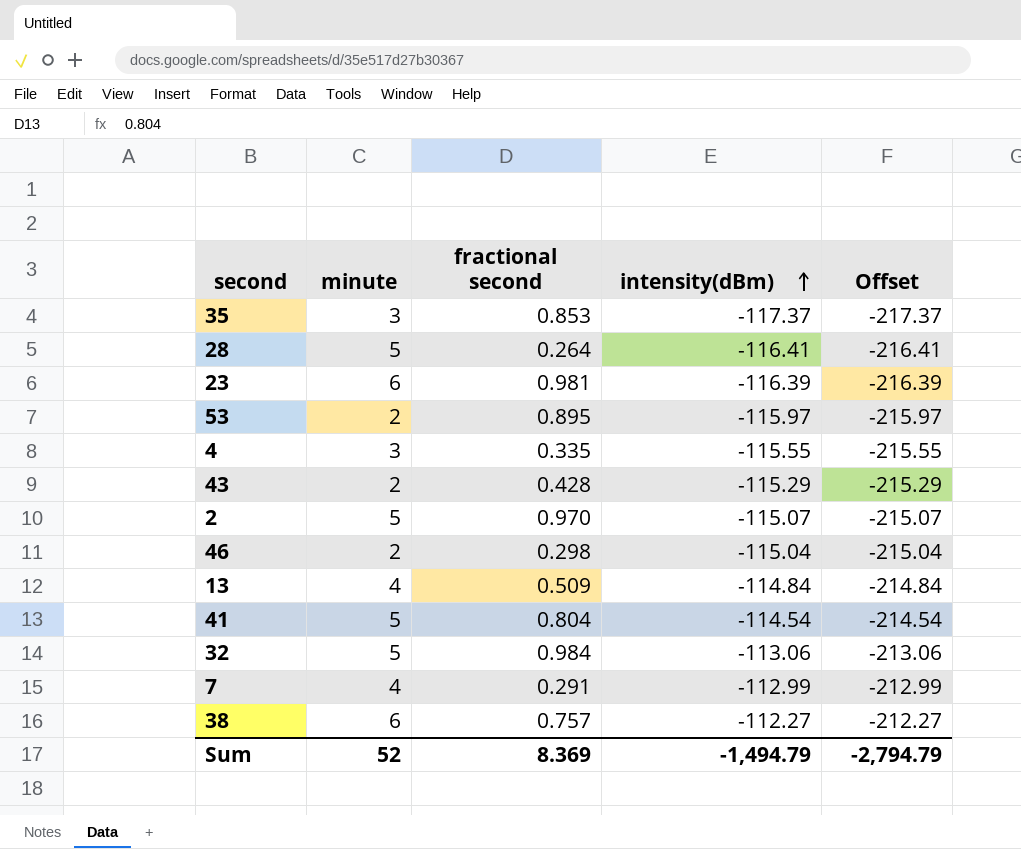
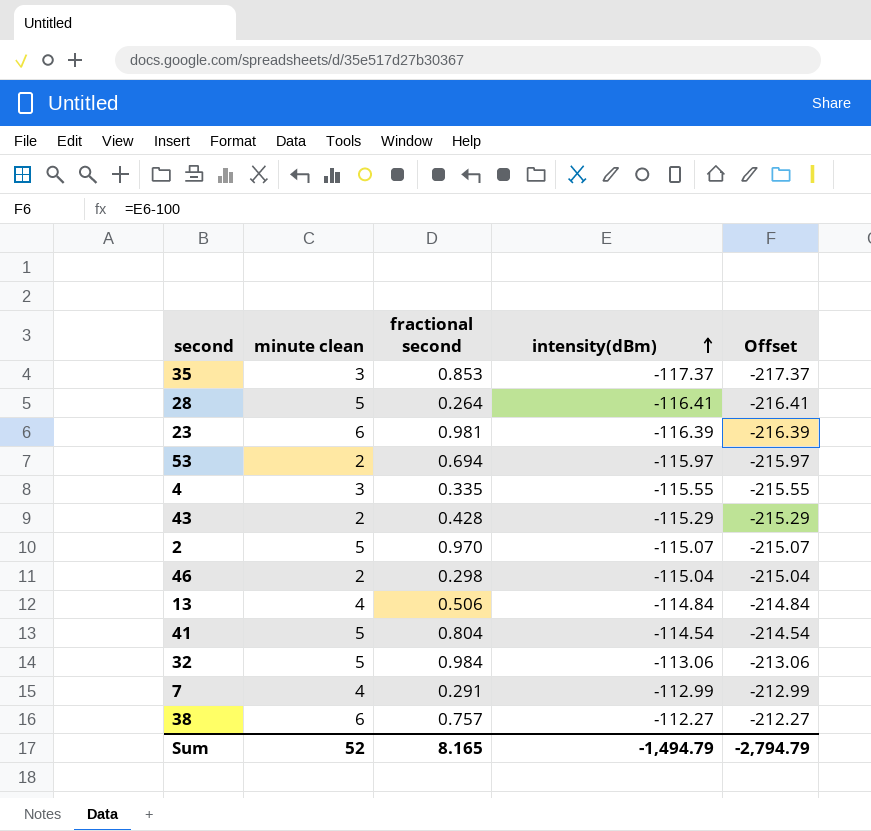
column name: minute -> minute clean
53 | fractional second: 0.895 -> 0.694
13 | fractional second: 0.509 -> 0.506
Sum | fractional second: 8.369 -> 8.165

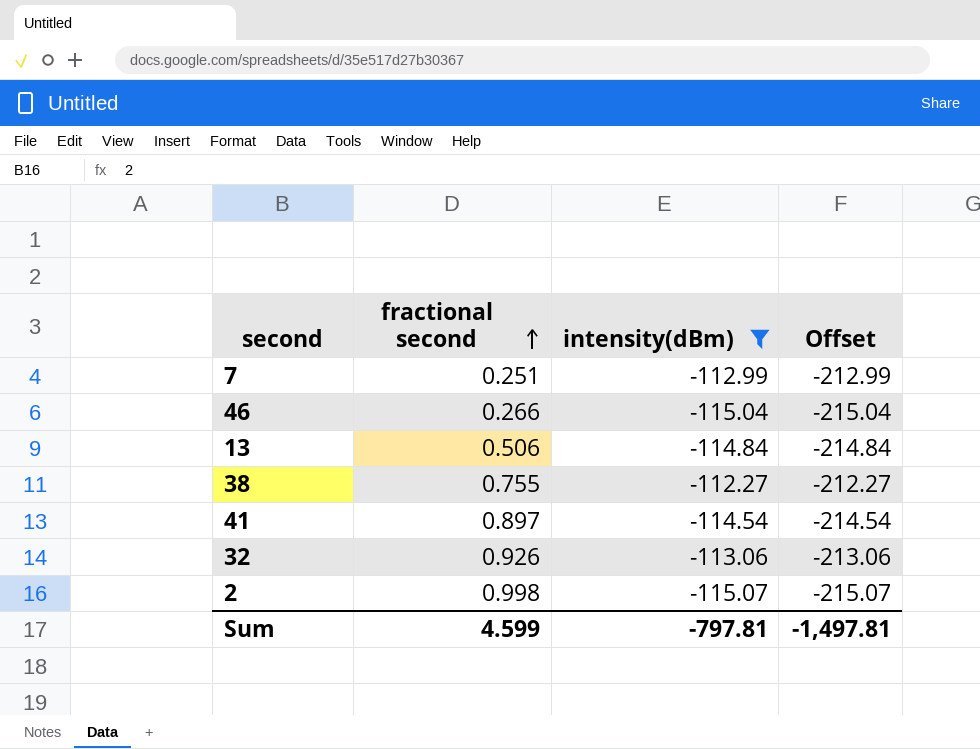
filter: none -> intensity(dBm) >= -115.07
row order: intensity(dBm) ascending -> fractional second ascending
column minute clean | position: 2 -> none
7 | fractional second: 0.291 -> 0.251
46 | fractional second: 0.298 -> 0.266
38 | fractional second: 0.757 -> 0.755
41 | fractional second: 0.804 -> 0.897
32 | fractional second: 0.984 -> 0.926
2 | fractional second: 0.970 -> 0.998
Sum | fractional second: 8.165 -> 4.599
Sum | intensity(dBm): -1,494.79 -> -797.81
Sum | Offset: -2,794.79 -> -1,497.81

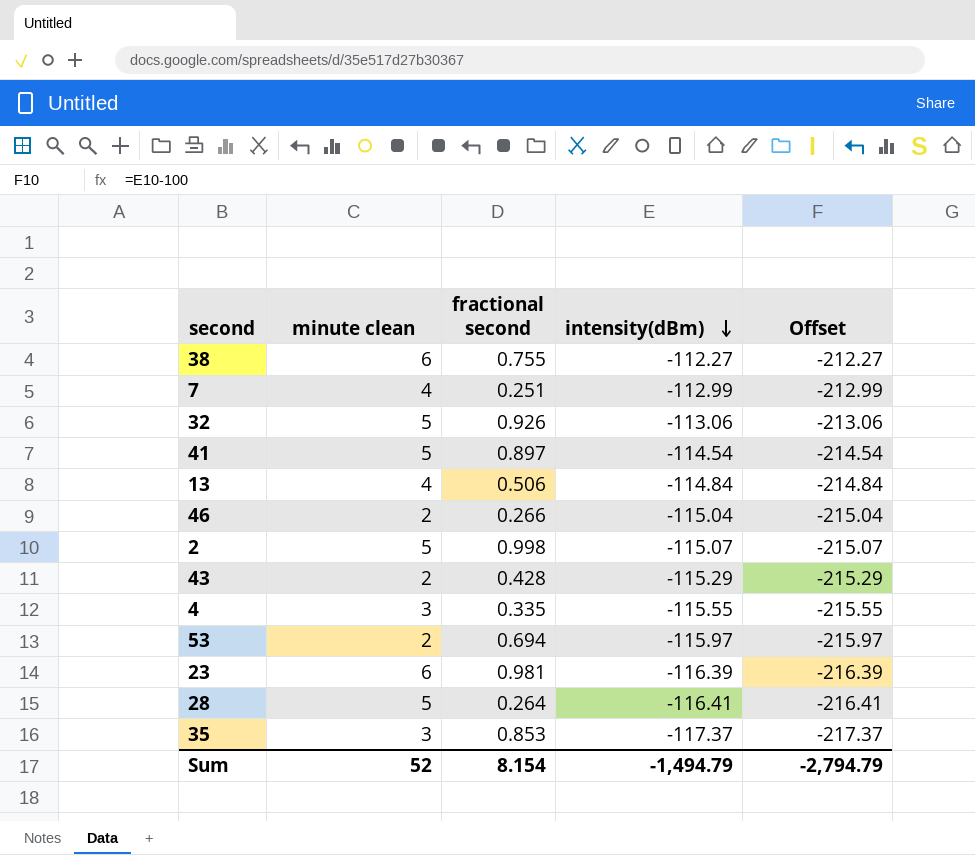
filter: intensity(dBm) >= -115.07 -> none
row order: fractional second ascending -> intensity(dBm) descending
column minute clean | position: none -> 2
Sum | fractional second: 4.599 -> 8.154
Sum | intensity(dBm): -797.81 -> -1,494.79
Sum | Offset: -1,497.81 -> -2,794.79

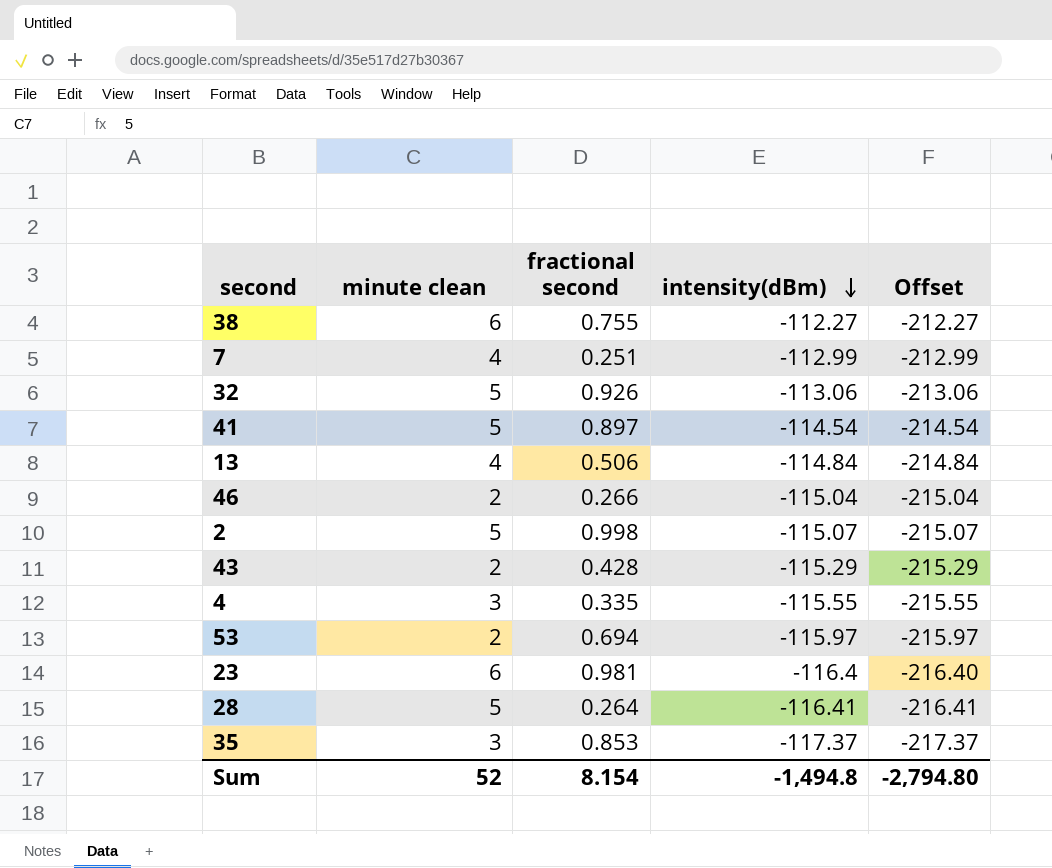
23 | intensity(dBm): -116.39 -> -116.4
23 | Offset: -216.39 -> -216.40
Sum | intensity(dBm): -1,494.79 -> -1,494.8
Sum | Offset: -2,794.79 -> -2,794.80

